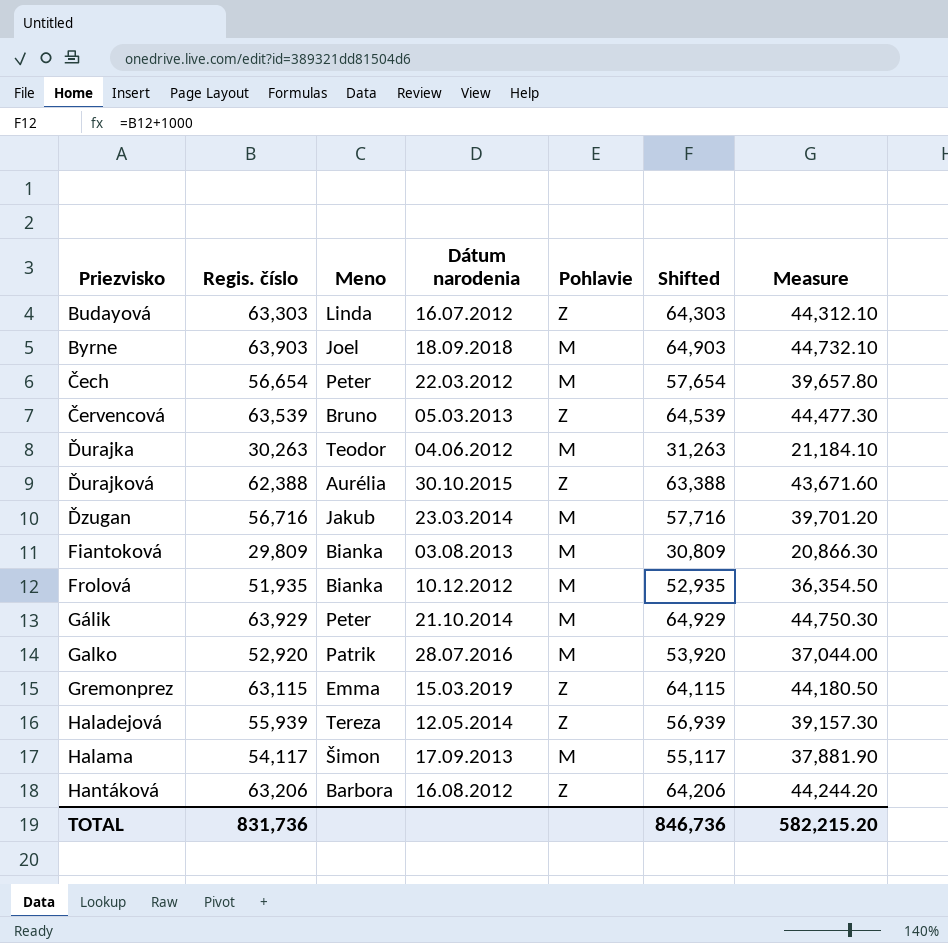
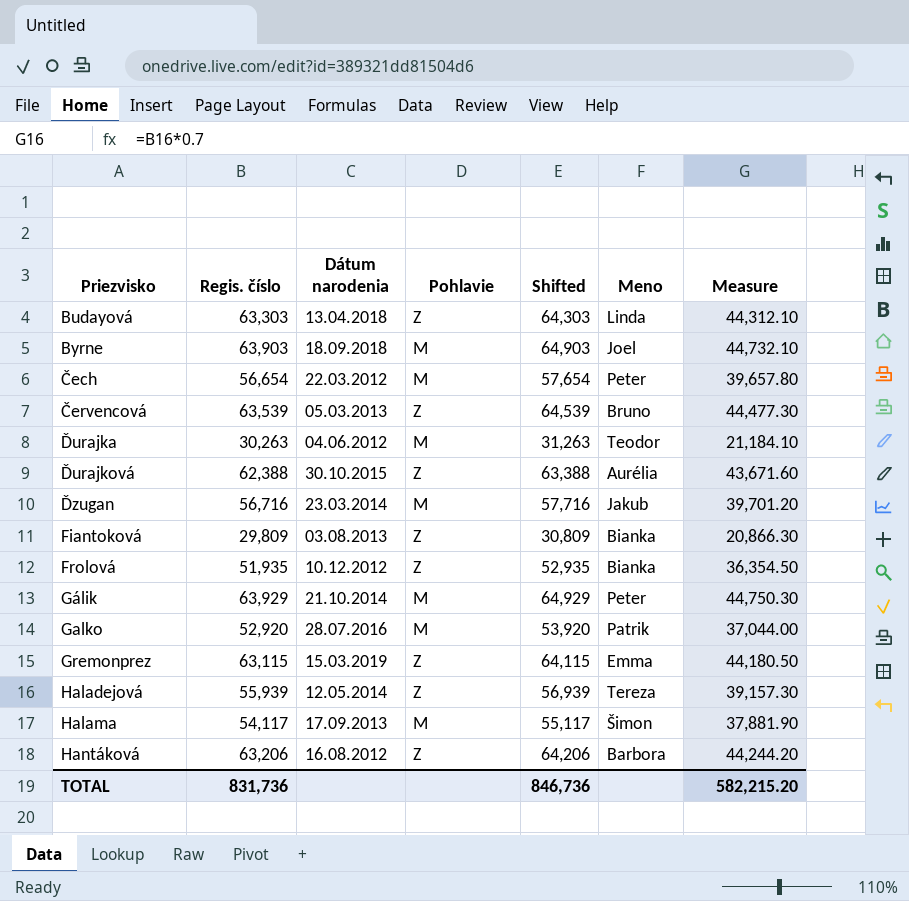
column Meno | position: 3 -> 6
Budayová | Dátum narodenia: 16.07.2012 -> 13.04.2018
Fiantoková | Pohlavie: M -> Z
Frolová | Pohlavie: M -> Z

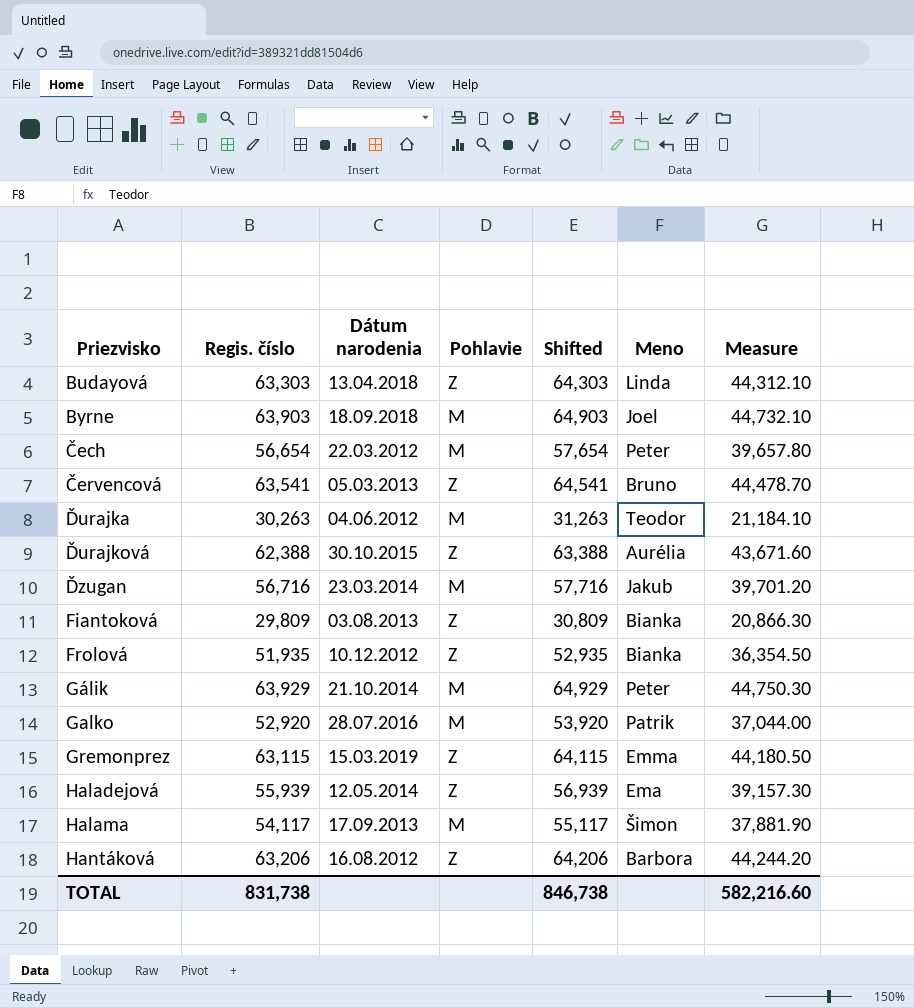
Červencová | Regis. číslo: 63,539 -> 63,541
Červencová | Shifted: 64,539 -> 64,541
Červencová | Measure: 44,477.30 -> 44,478.70
Haladejová | Meno: Tereza -> Ema
TOTAL | Regis. číslo: 831,736 -> 831,738
TOTAL | Shifted: 846,736 -> 846,738
TOTAL | Measure: 582,215.20 -> 582,216.60

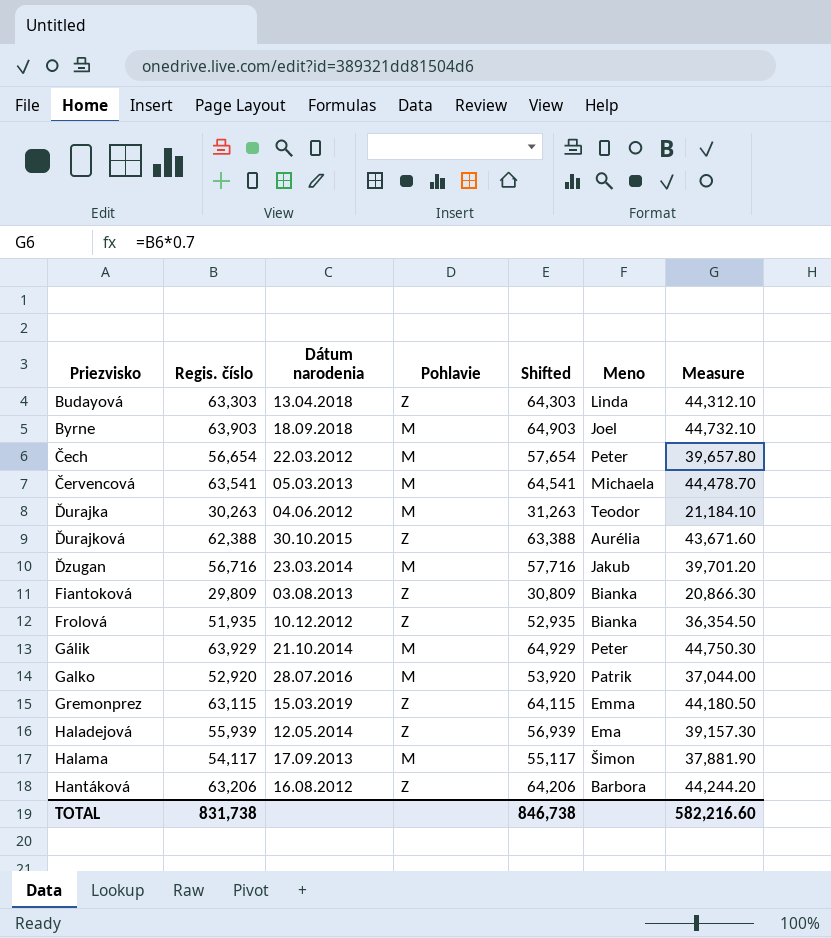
Červencová | Pohlavie: Z -> M
Červencová | Meno: Bruno -> Michaela

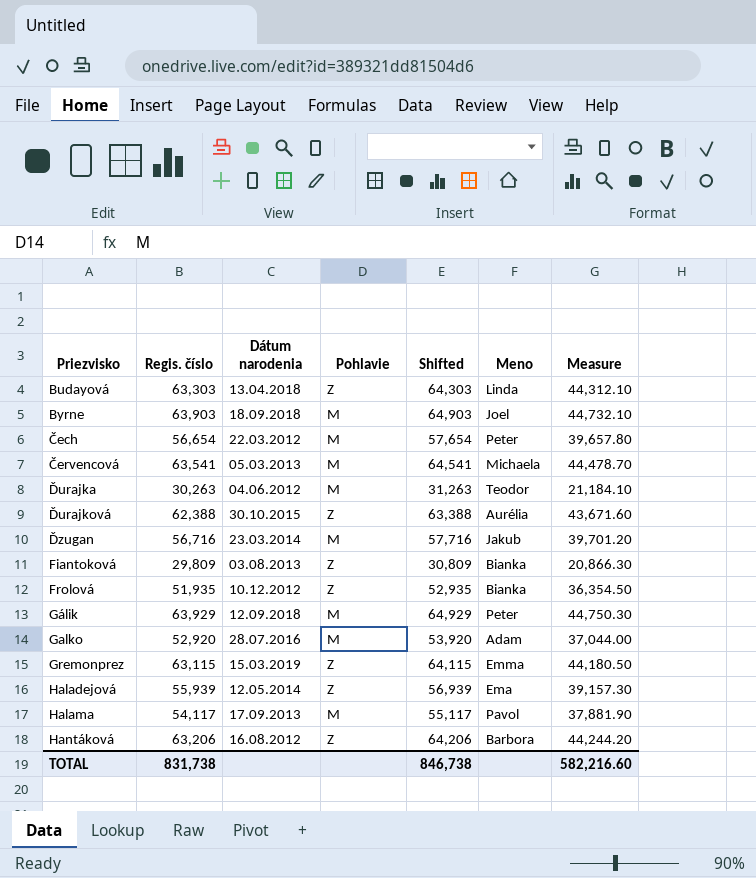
Gálik | Dátum narodenia: 21.10.2014 -> 12.09.2018
Galko | Meno: Patrik -> Adam
Halama | Meno: Šimon -> Pavol

